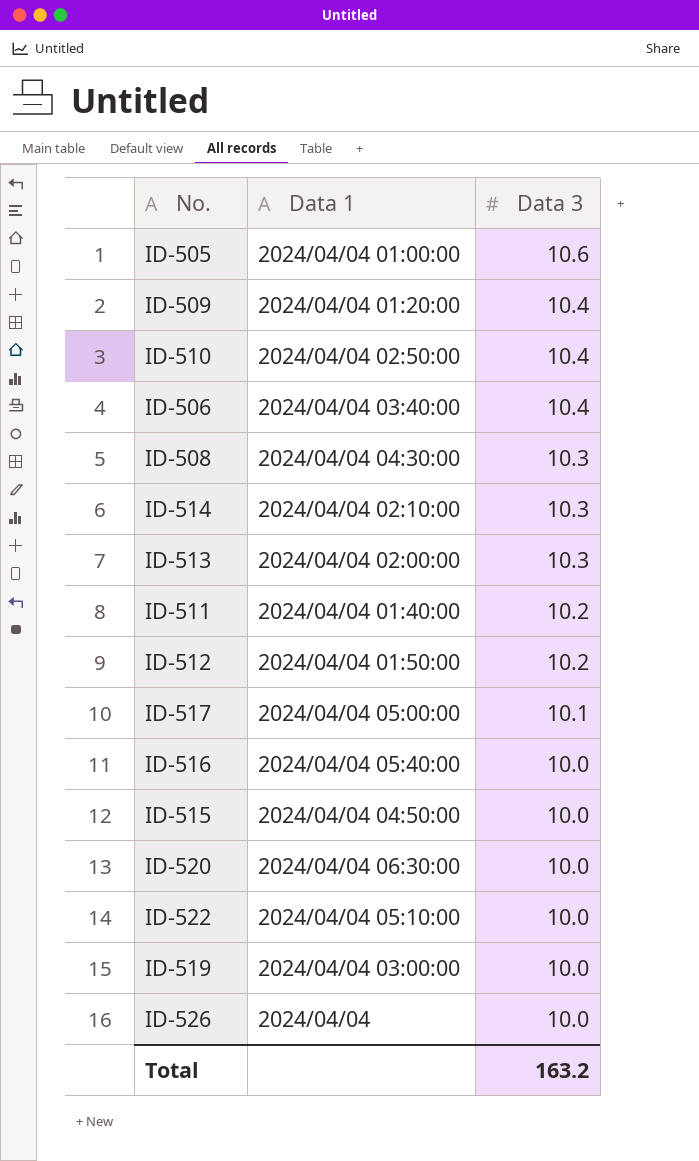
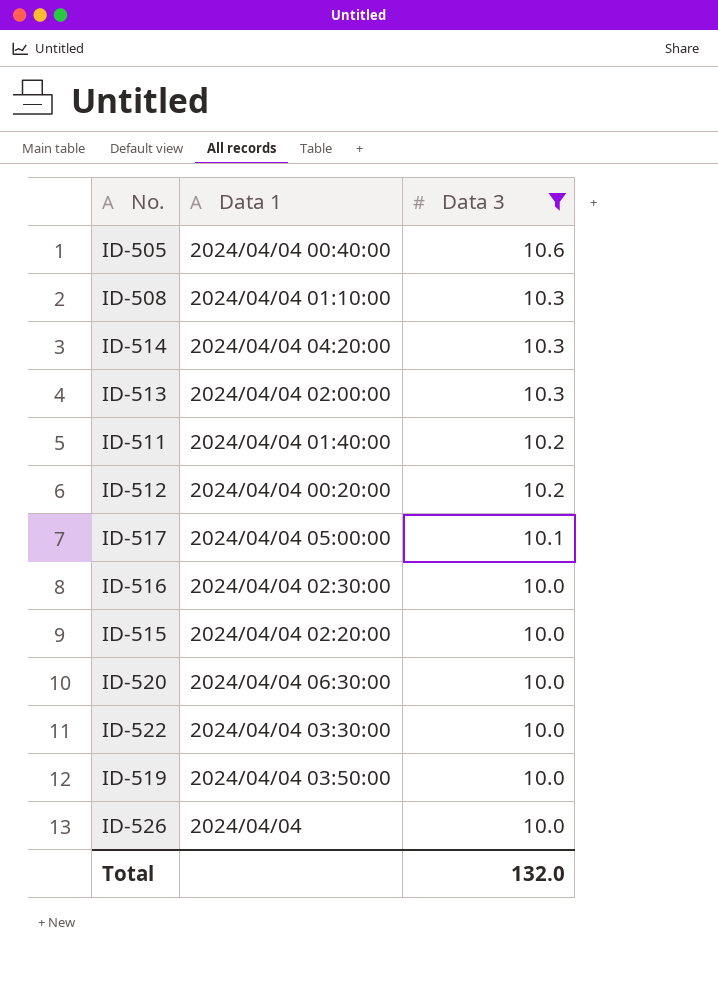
filter: none -> Data 3 != 10.4
ID-505 | Data 1: 2024/04/04 01:00:00 -> 2024/04/04 00:40:00
ID-508 | Data 1: 2024/04/04 04:30:00 -> 2024/04/04 01:10:00
ID-514 | Data 1: 2024/04/04 02:10:00 -> 2024/04/04 04:20:00
ID-512 | Data 1: 2024/04/04 01:50:00 -> 2024/04/04 00:20:00
ID-516 | Data 1: 2024/04/04 05:40:00 -> 2024/04/04 02:30:00
ID-515 | Data 1: 2024/04/04 04:50:00 -> 2024/04/04 02:20:00
ID-522 | Data 1: 2024/04/04 05:10:00 -> 2024/04/04 03:30:00
ID-519 | Data 1: 2024/04/04 03:00:00 -> 2024/04/04 03:50:00
Total | Data 3: 163.2 -> 132.0

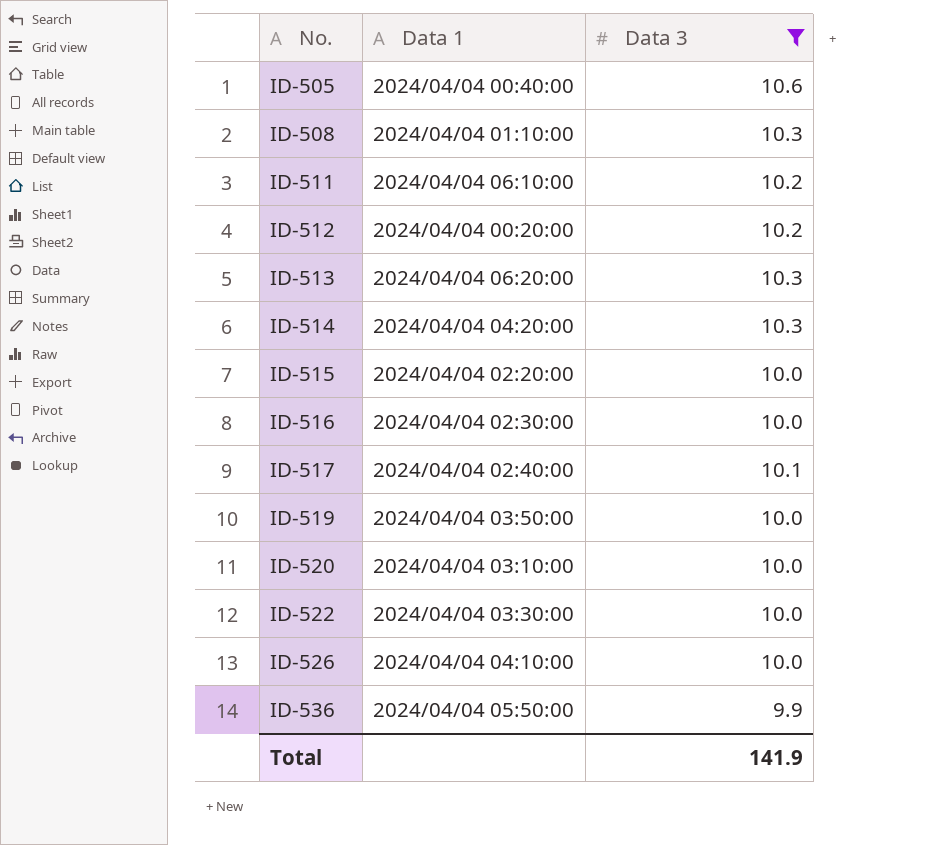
row order: Data 3 descending -> No. ascending
ID-511 | Data 1: 2024/04/04 01:40:00 -> 2024/04/04 06:10:00
ID-513 | Data 1: 2024/04/04 02:00:00 -> 2024/04/04 06:20:00
ID-517 | Data 1: 2024/04/04 05:00:00 -> 2024/04/04 02:40:00
ID-520 | Data 1: 2024/04/04 06:30:00 -> 2024/04/04 03:10:00
ID-526 | Data 1: 2024/04/04 -> 2024/04/04 04:10:00
row ID-536: none -> 2024/04/04 05:50:00 | 9.9
Total | Data 3: 132.0 -> 141.9

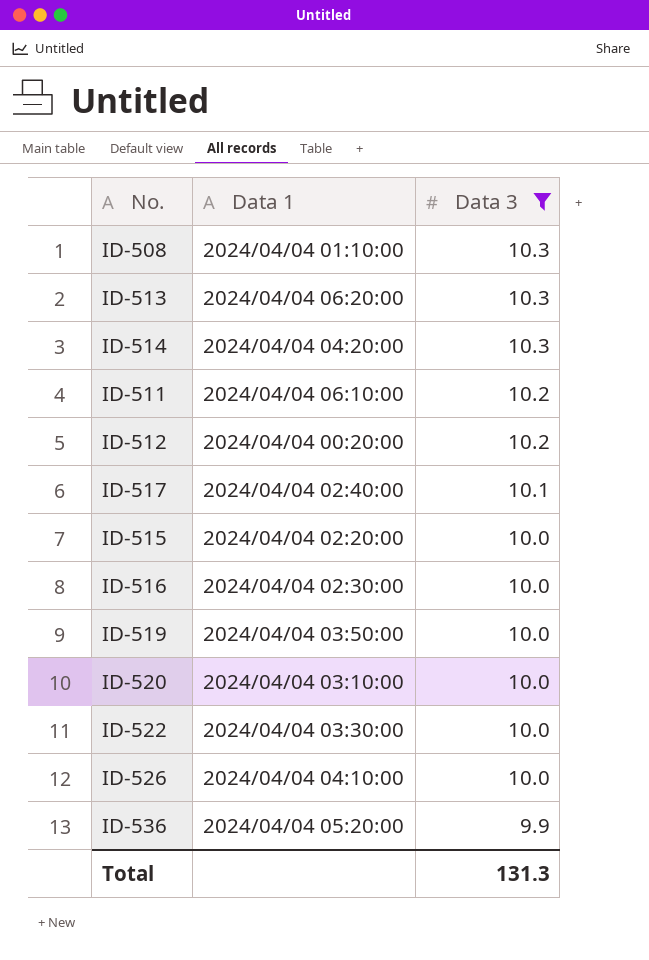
row order: No. ascending -> Data 3 descending
row ID-505: 2024/04/04 00:40:00 | 10.6 -> none
ID-536 | Data 1: 2024/04/04 05:50:00 -> 2024/04/04 05:20:00
Total | Data 3: 141.9 -> 131.3

